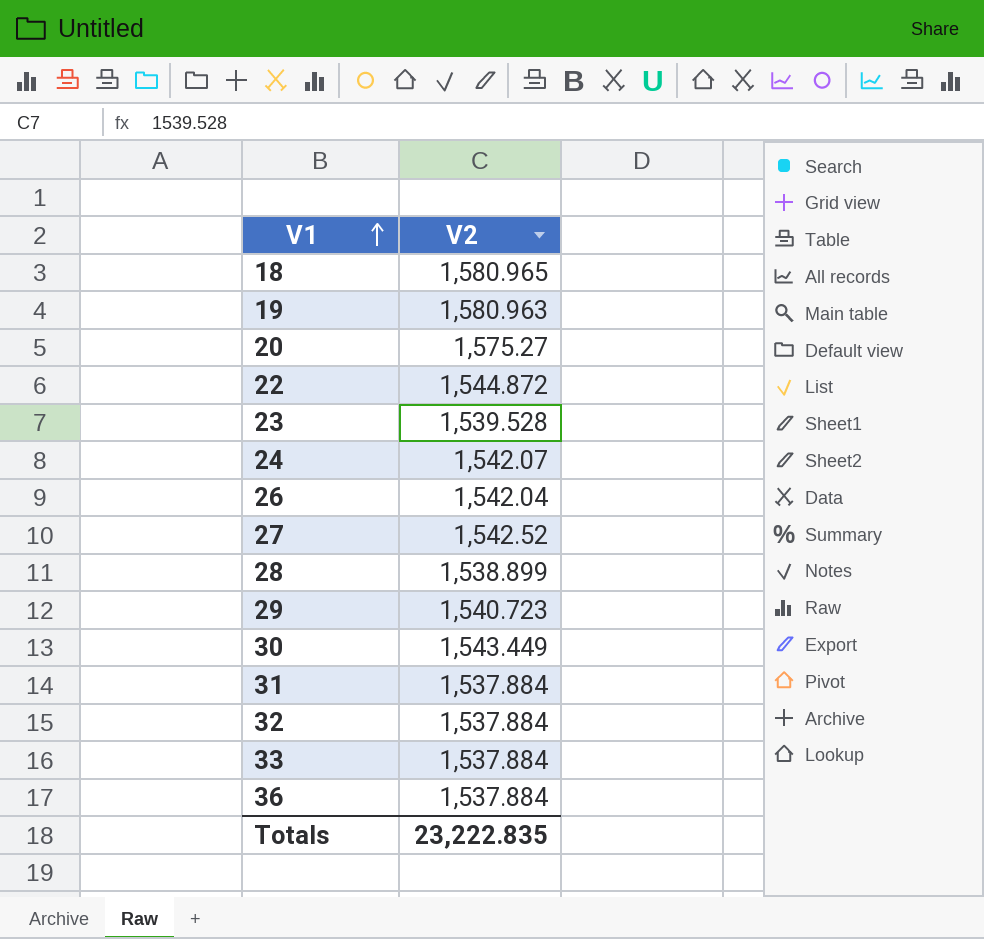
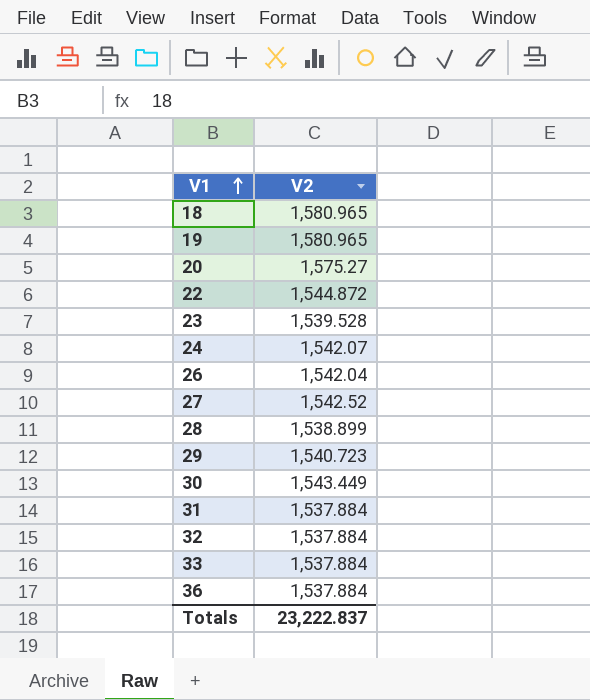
19 | V2: 1,580.963 -> 1,580.965
Totals | V2: 23,222.835 -> 23,222.837

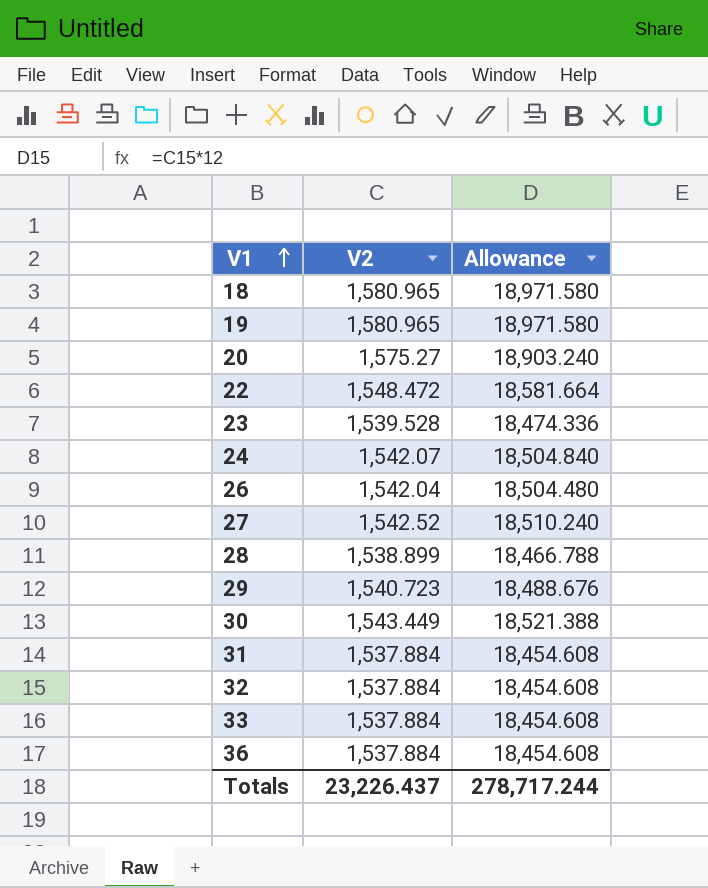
column Allowance | formula: none -> [V2] * 12
22 | V2: 1,544.872 -> 1,548.472
Totals | V2: 23,222.837 -> 23,226.437

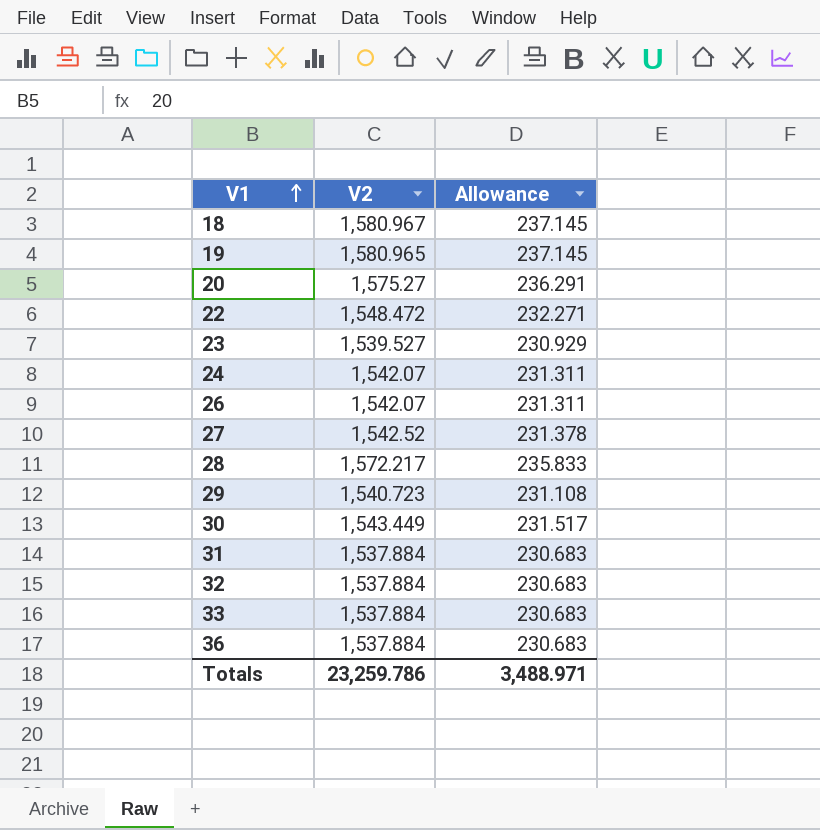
column Allowance | formula: [V2] * 12 -> [V2] * 0.15
18 | V2: 1,580.965 -> 1,580.967
23 | V2: 1,539.528 -> 1,539.527
26 | V2: 1,542.04 -> 1,542.07
28 | V2: 1,538.899 -> 1,572.217
Totals | V2: 23,226.437 -> 23,259.786
Totals | Allowance: 278,717.244 -> 3,488.971

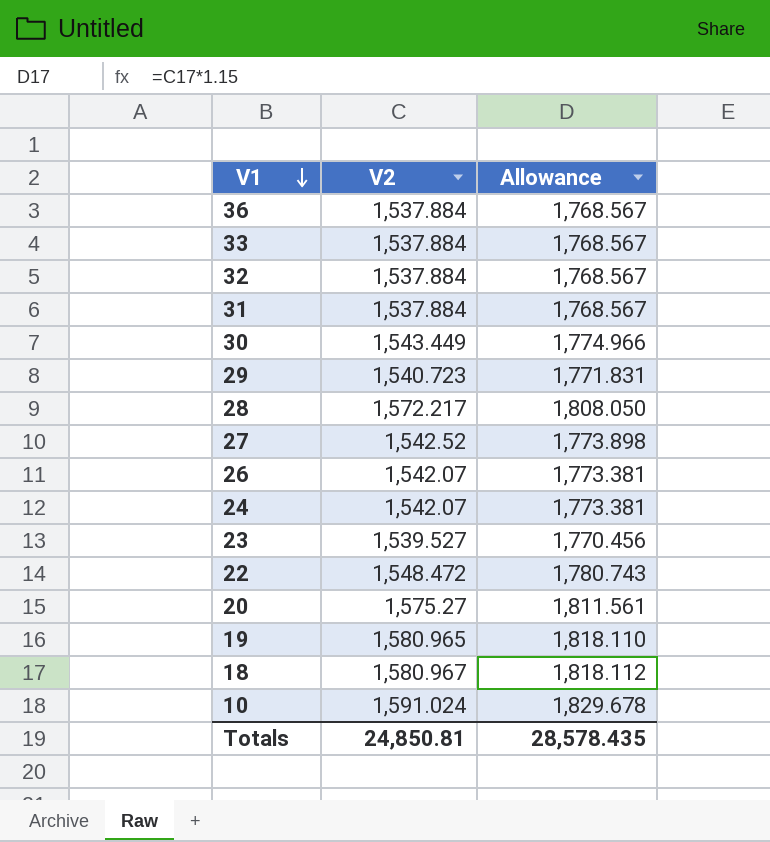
row order: V1 ascending -> V1 descending
column Allowance | formula: [V2] * 0.15 -> [V2] * 1.15
row 10: none -> 1,591.024 | 1,829.678
Totals | V2: 23,259.786 -> 24,850.81
Totals | Allowance: 3,488.971 -> 28,578.435

